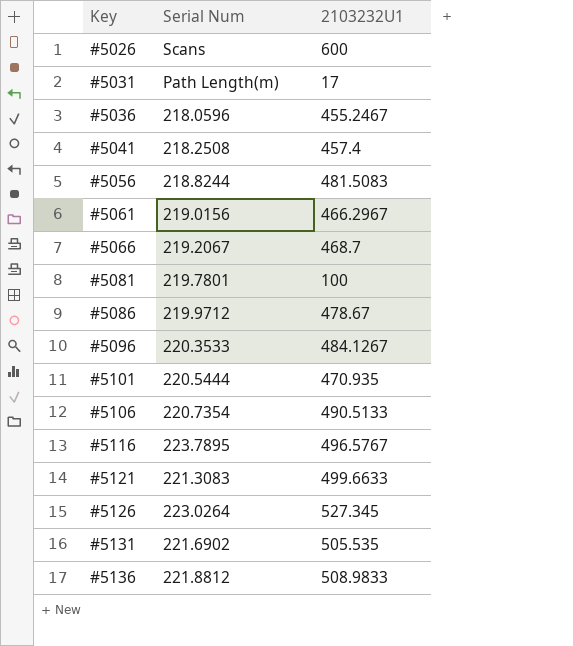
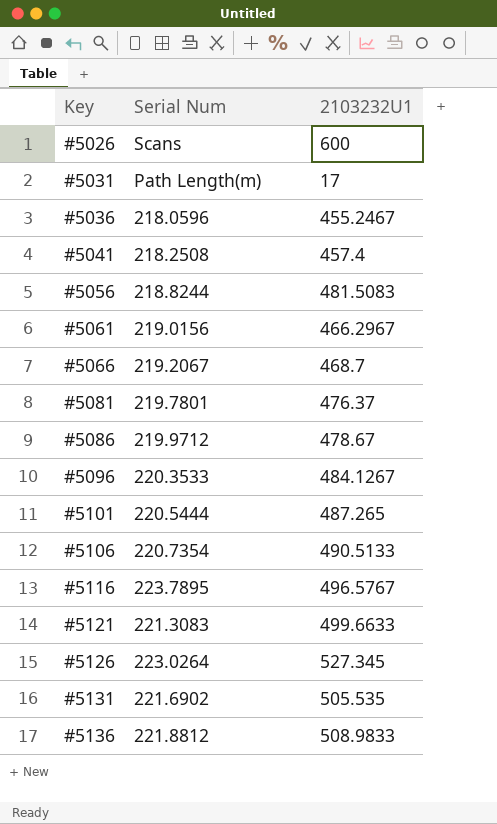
#5081 | 2103232U1: 100 -> 476.37
#5101 | 2103232U1: 470.935 -> 487.265

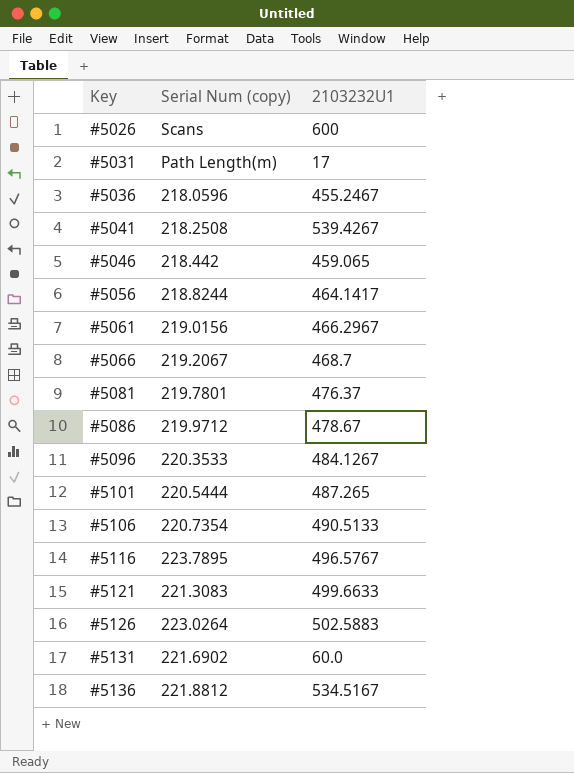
column name: Serial Num -> Serial Num (copy)
#5041 | 2103232U1: 457.4 -> 539.4267
row #5046: none -> 218.442 | 459.065
#5056 | 2103232U1: 481.5083 -> 464.1417
#5126 | 2103232U1: 527.345 -> 502.5883
#5131 | 2103232U1: 505.535 -> 60.0
#5136 | 2103232U1: 508.9833 -> 534.5167

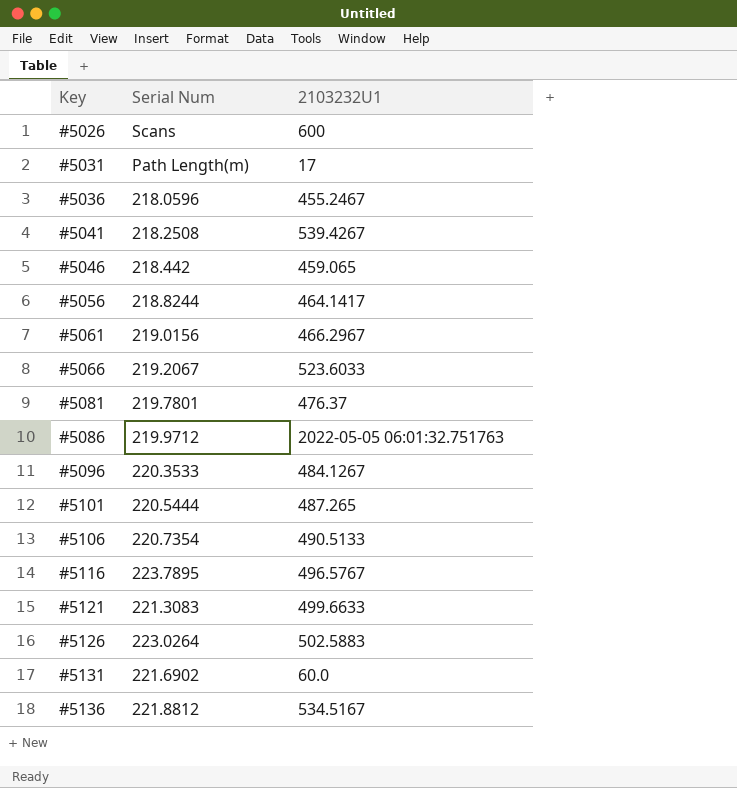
column name: Serial Num (copy) -> Serial Num
#5066 | 2103232U1: 468.7 -> 523.6033
#5086 | 2103232U1: 478.67 -> 2022-05-05 06:01:32.751763

